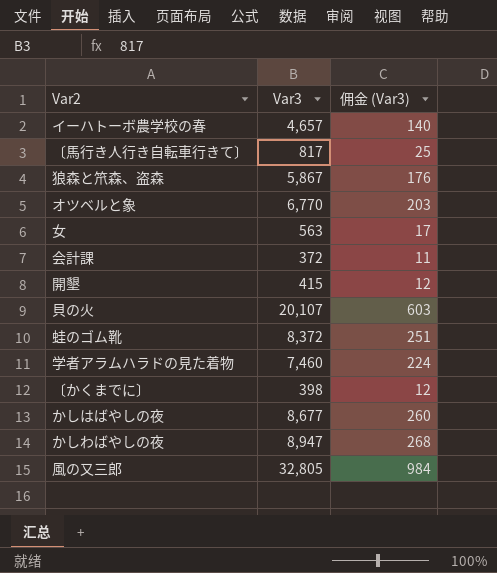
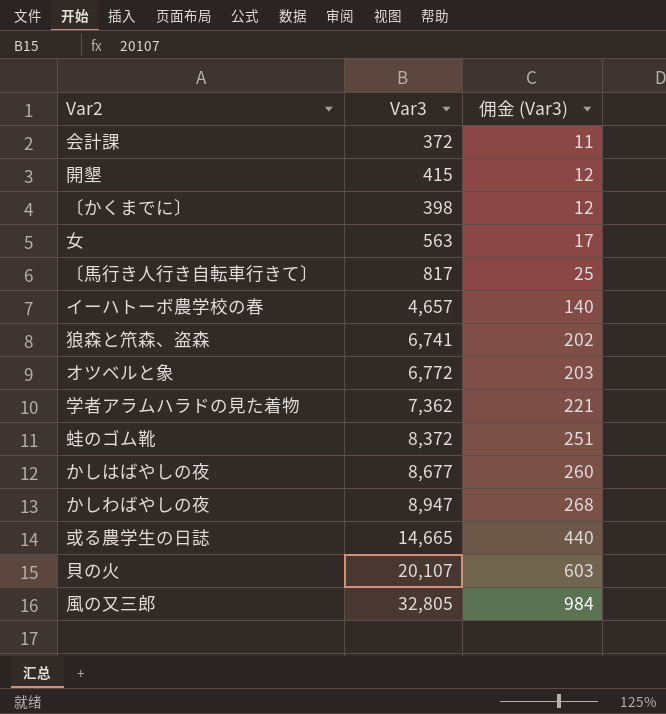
row order: none -> 佣金 (Var3) ascending
狼森と笊森、盗森 | Var3: 5,867 -> 6,741
狼森と笊森、盗森 | 佣金 (Var3): 176 -> 202
オツベルと象 | Var3: 6,770 -> 6,772
学者アラムハラドの見た着物 | Var3: 7,460 -> 7,362
学者アラムハラドの見た着物 | 佣金 (Var3): 224 -> 221
row 或る農学生の日誌: none -> 14,665 | 440

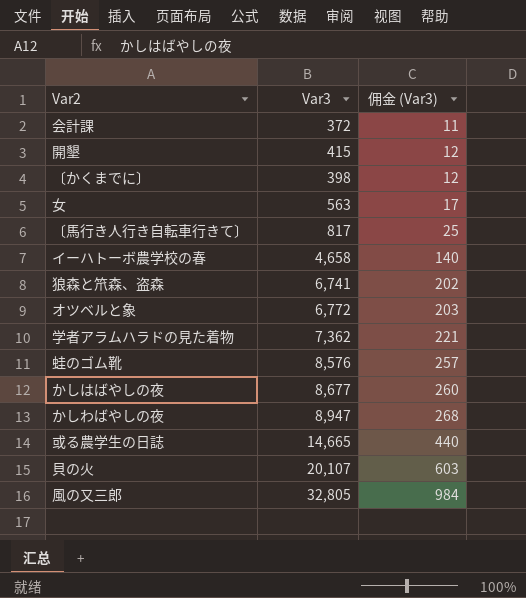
イーハトーボ農学校の春 | Var3: 4,657 -> 4,658
蛙のゴム靴 | Var3: 8,372 -> 8,576
蛙のゴム靴 | 佣金 (Var3): 251 -> 257

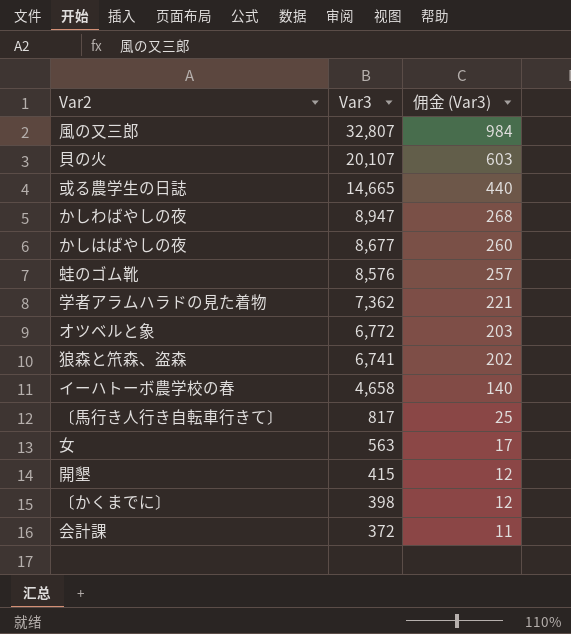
row order: 佣金 (Var3) ascending -> Var3 descending
風の又三郎 | Var3: 32,805 -> 32,807

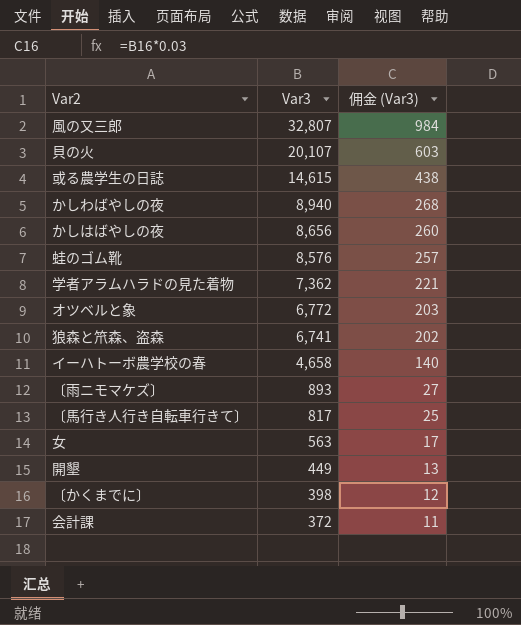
或る農学生の日誌 | Var3: 14,665 -> 14,615
或る農学生の日誌 | 佣金 (Var3): 440 -> 438
かしわばやしの夜 | Var3: 8,947 -> 8,940
かしはばやしの夜 | Var3: 8,677 -> 8,656
row 〔雨ニモマケズ〕: none -> 893 | 27
開墾 | Var3: 415 -> 449
開墾 | 佣金 (Var3): 12 -> 13

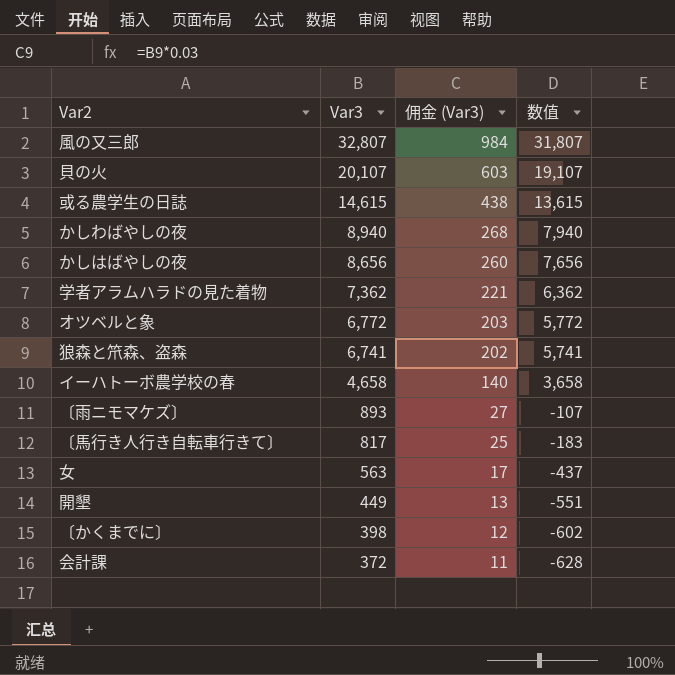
column 数值 | formula: none -> [Var3] - 1000
row 蛙のゴム靴: 8,576 | 257 -> none

